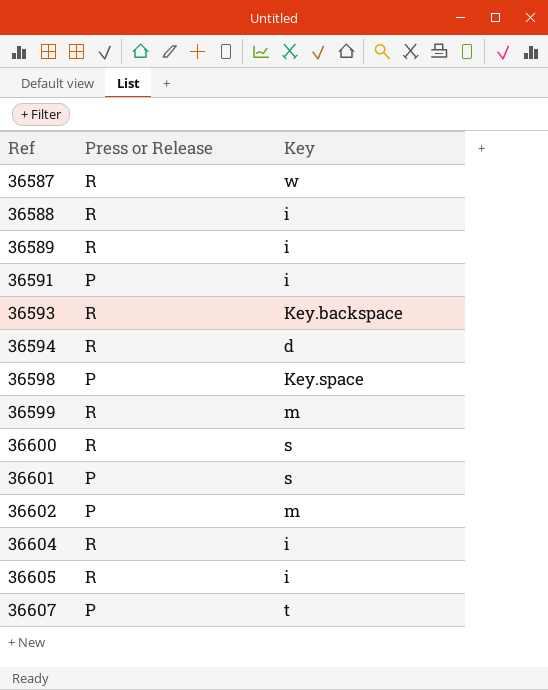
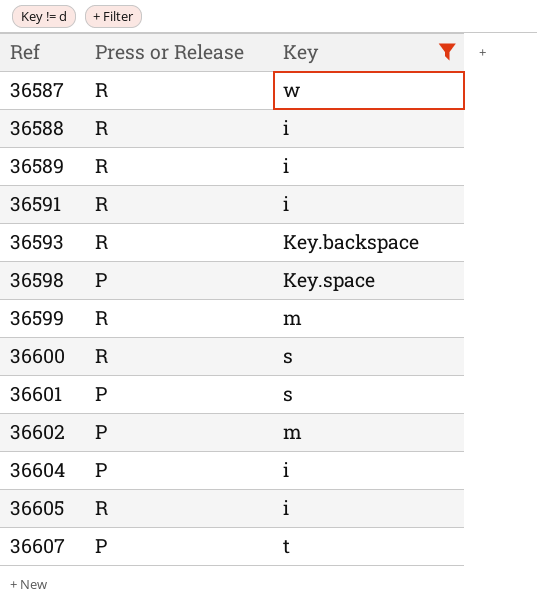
filter: none -> Key != d
36591 | Press or Release: P -> R
36604 | Press or Release: R -> P

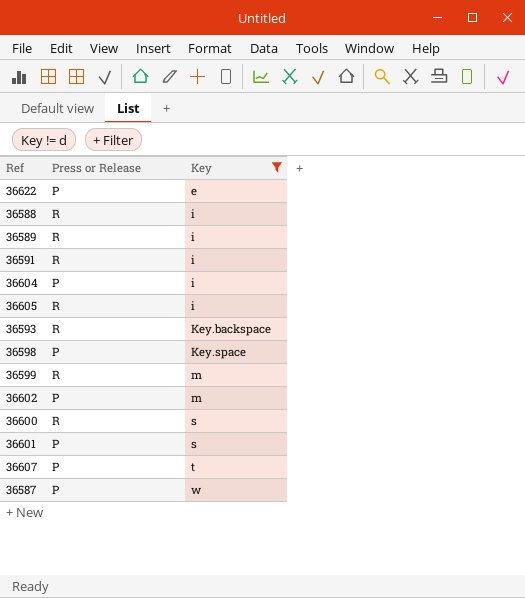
row order: Ref ascending -> Key ascending
row 36622: none -> P | e
36587 | Press or Release: R -> P

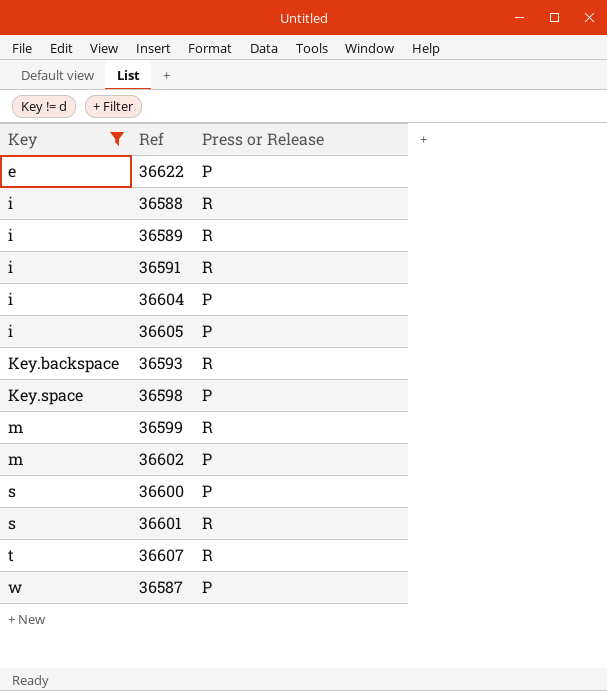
column Key | position: 3 -> 1
36605 | Press or Release: R -> P
36600 | Press or Release: R -> P
36601 | Press or Release: P -> R
36607 | Press or Release: P -> R

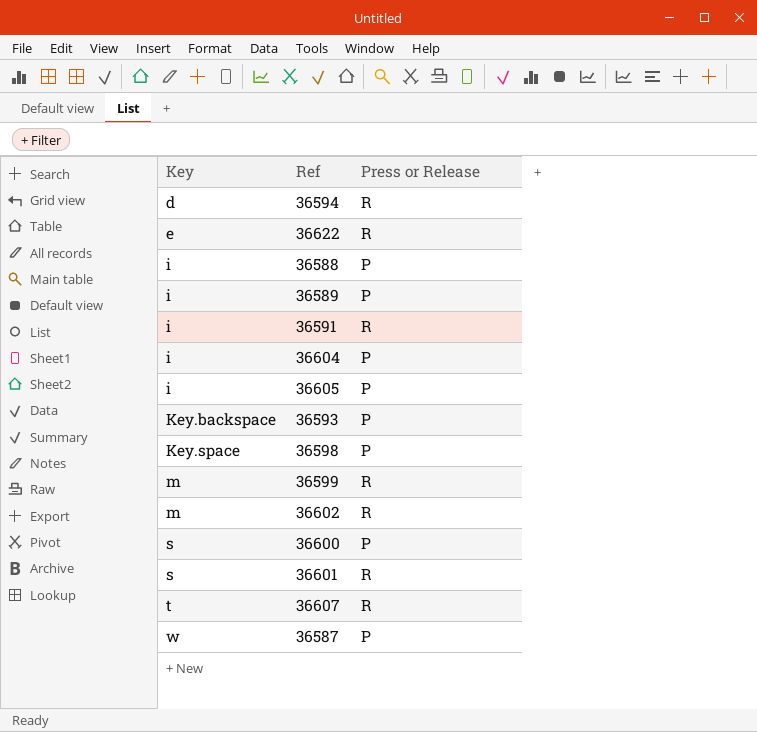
filter: Key != d -> none
36622 | Press or Release: P -> R
36588 | Press or Release: R -> P
36589 | Press or Release: R -> P
36593 | Press or Release: R -> P
36602 | Press or Release: P -> R

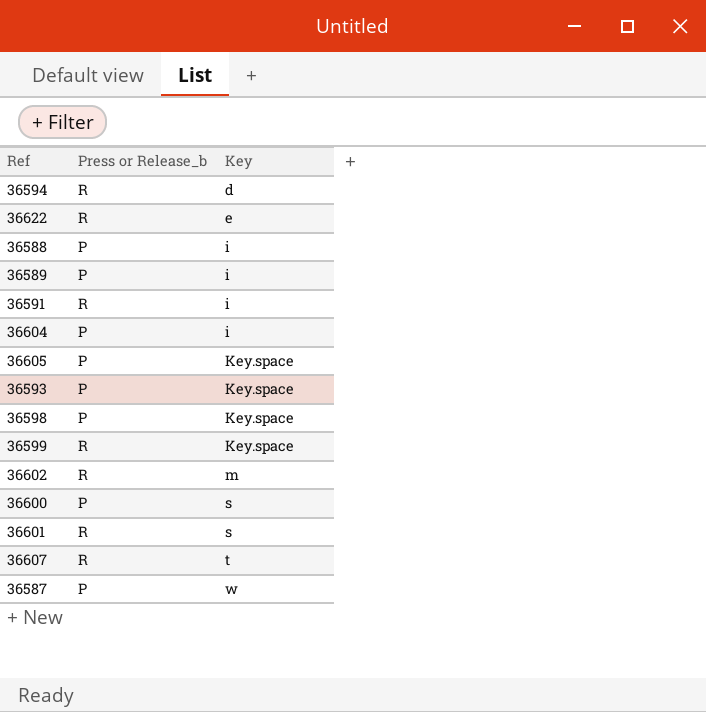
column name: Press or Release -> Press or Release_b
column Key | position: 1 -> 3
36605 | Key: i -> Key.space
36593 | Key: Key.backspace -> Key.space
36599 | Key: m -> Key.space

